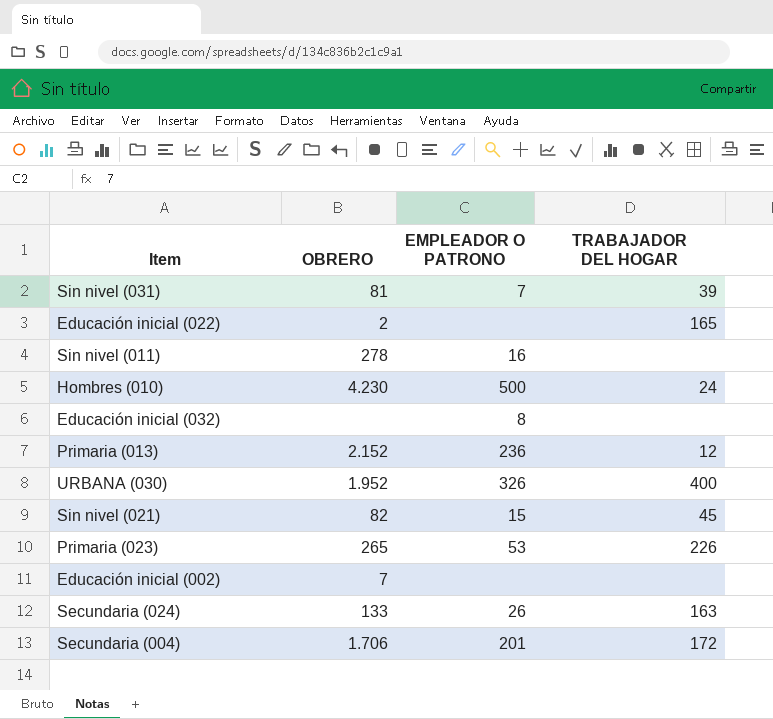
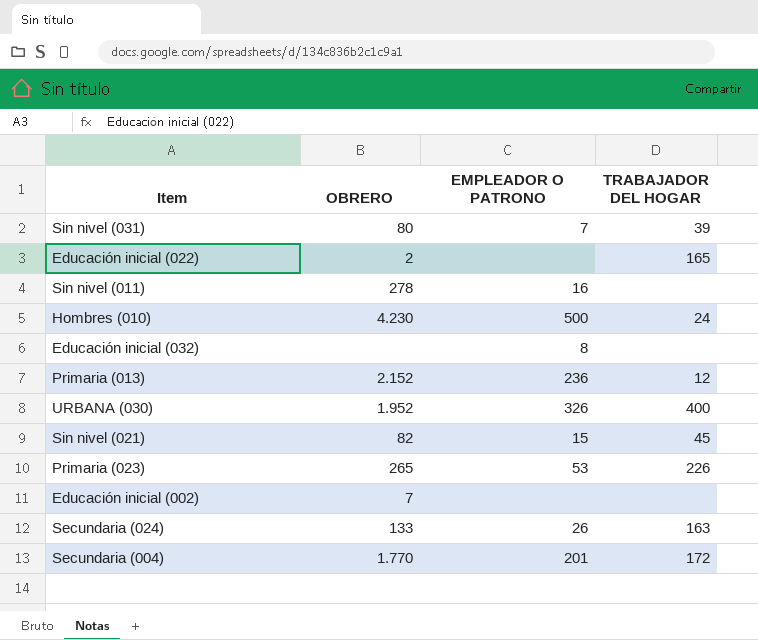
Sin nivel (031) | OBRERO: 81 -> 80
Secundaria (004) | OBRERO: 1.706 -> 1.770

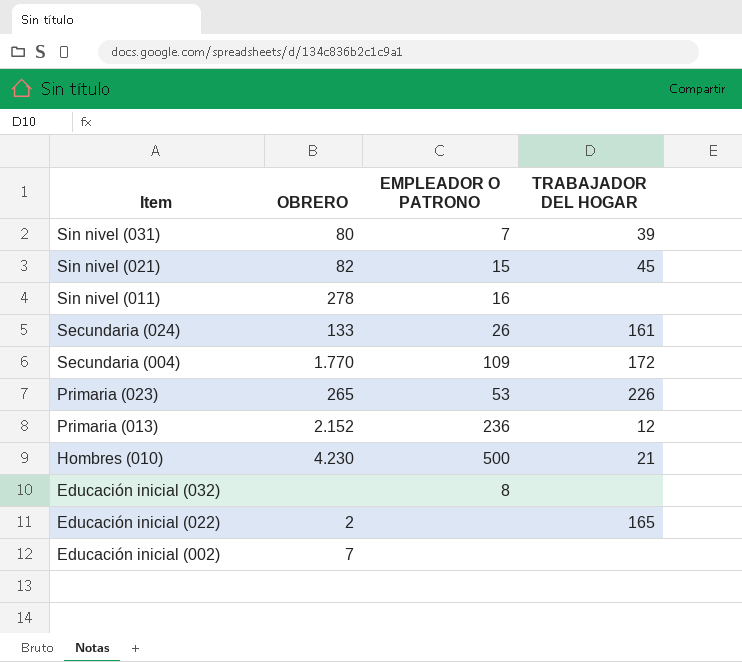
row order: none -> Item descending
row URBANA (030): 1.952 | 326 | 400 -> none
Secundaria (024) | TRABAJADOR DEL HOGAR: 163 -> 161
Secundaria (004) | EMPLEADOR O PATRONO: 201 -> 109
Hombres (010) | TRABAJADOR DEL HOGAR: 24 -> 21

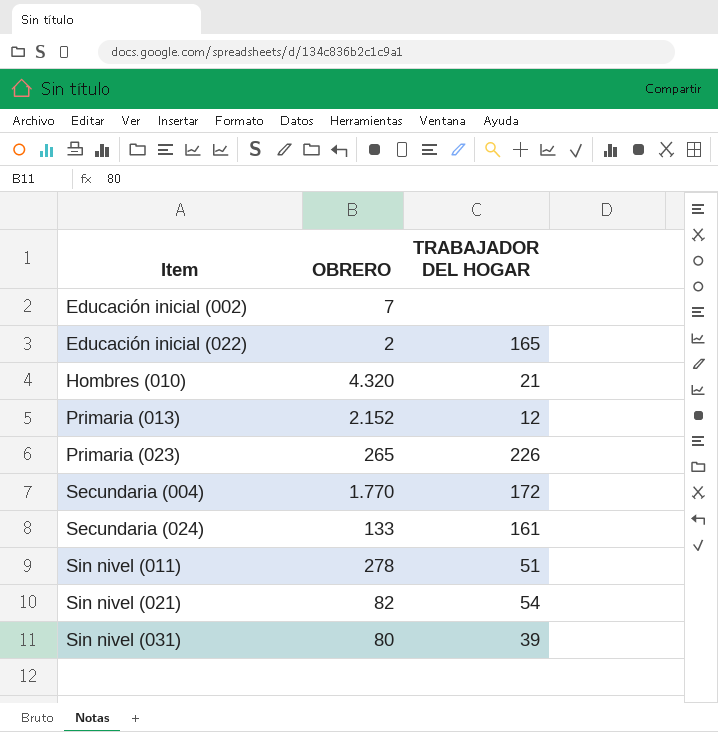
row order: Item descending -> Item ascending
column EMPLEADOR O PATRONO | position: 3 -> none
row Educación inicial (032): none | 8 | none -> none
Hombres (010) | OBRERO: 4.230 -> 4.320
Sin nivel (011) | TRABAJADOR DEL HOGAR: none -> 51
Sin nivel (021) | TRABAJADOR DEL HOGAR: 45 -> 54

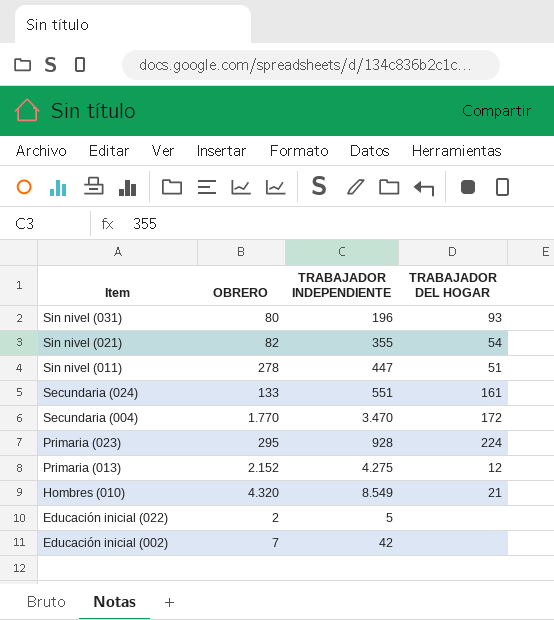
row order: Item ascending -> Item descending
column TRABAJADOR INDEPENDIENTE | position: none -> 3
Sin nivel (031) | TRABAJADOR DEL HOGAR: 39 -> 93
Primaria (023) | OBRERO: 265 -> 295
Primaria (023) | TRABAJADOR DEL HOGAR: 226 -> 224
Educación inicial (022) | TRABAJADOR DEL HOGAR: 165 -> none

